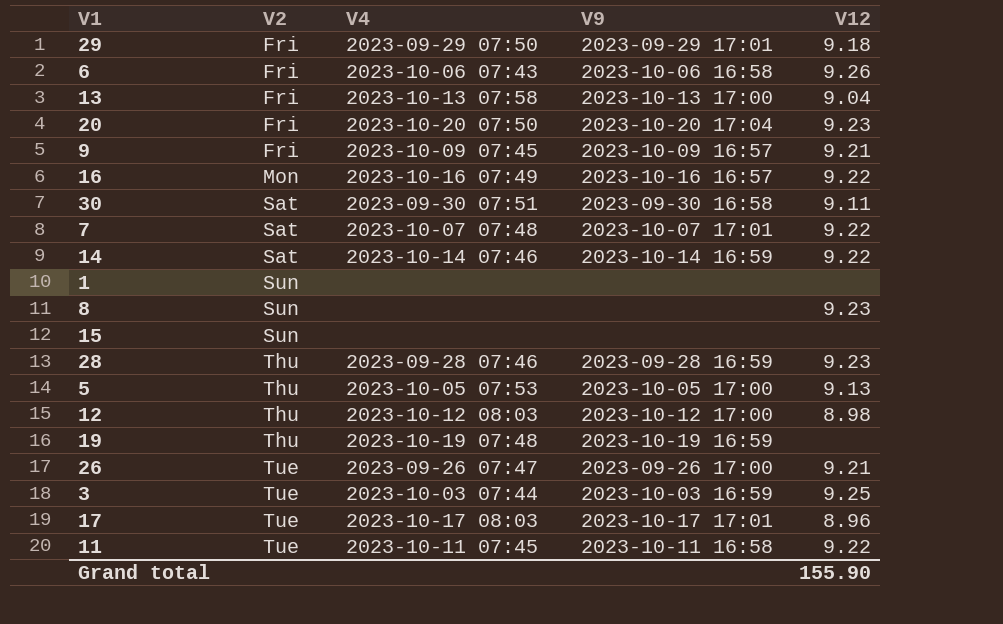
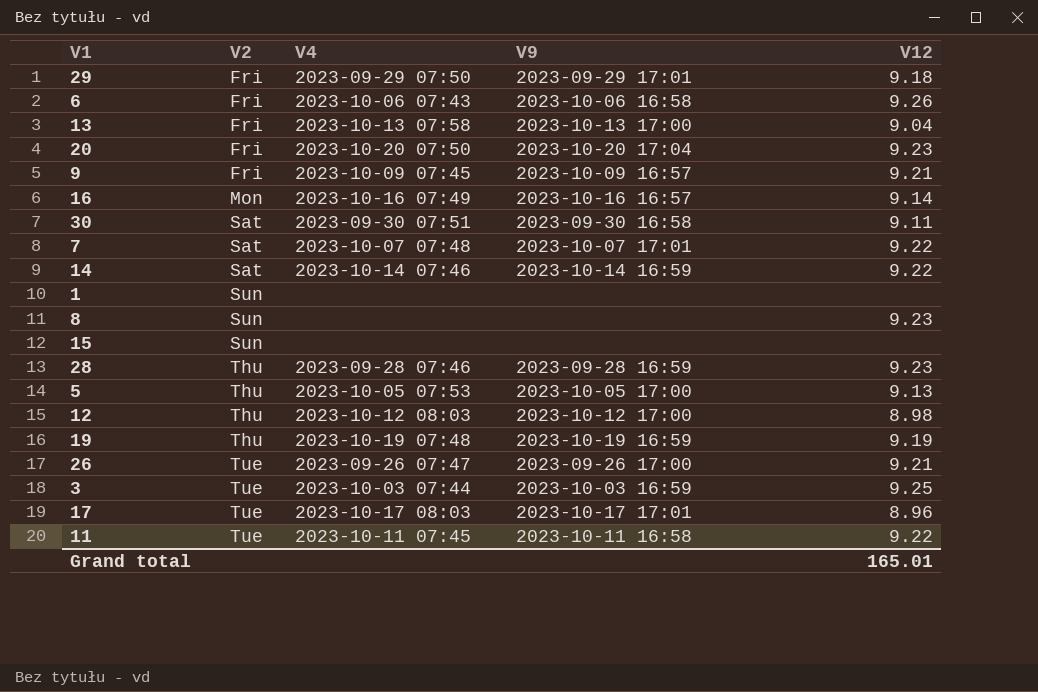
16 | V12: 9.22 -> 9.14
19 | V12: none -> 9.19
Grand total | V12: 155.90 -> 165.01

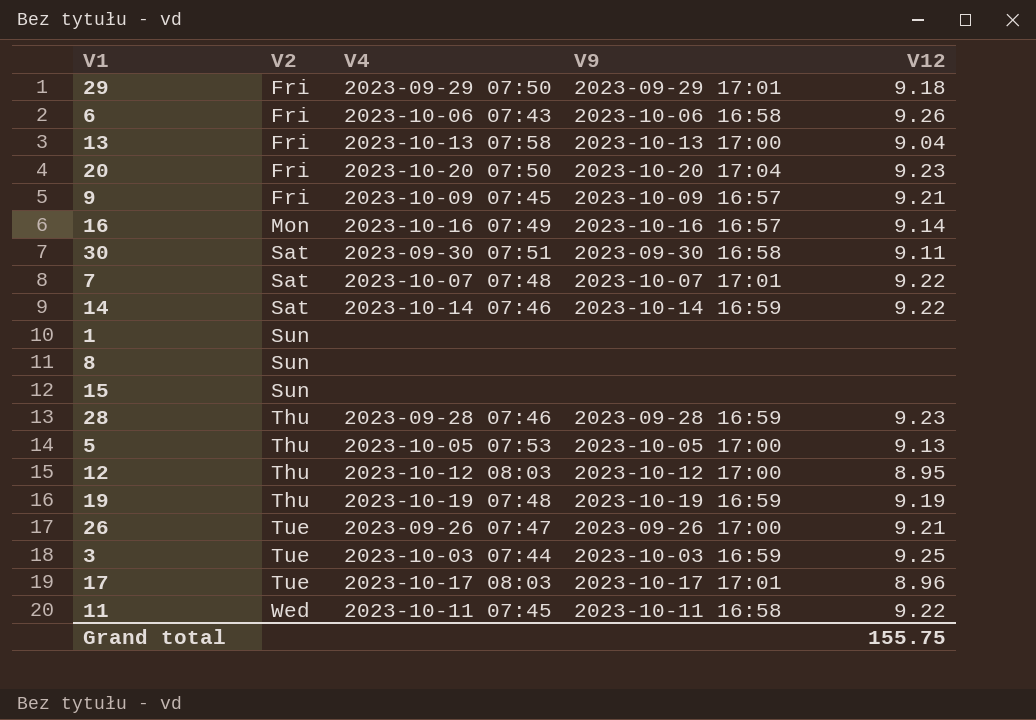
8 | V12: 9.23 -> none
12 | V12: 8.98 -> 8.95
11 | V2: Tue -> Wed
Grand total | V12: 165.01 -> 155.75

